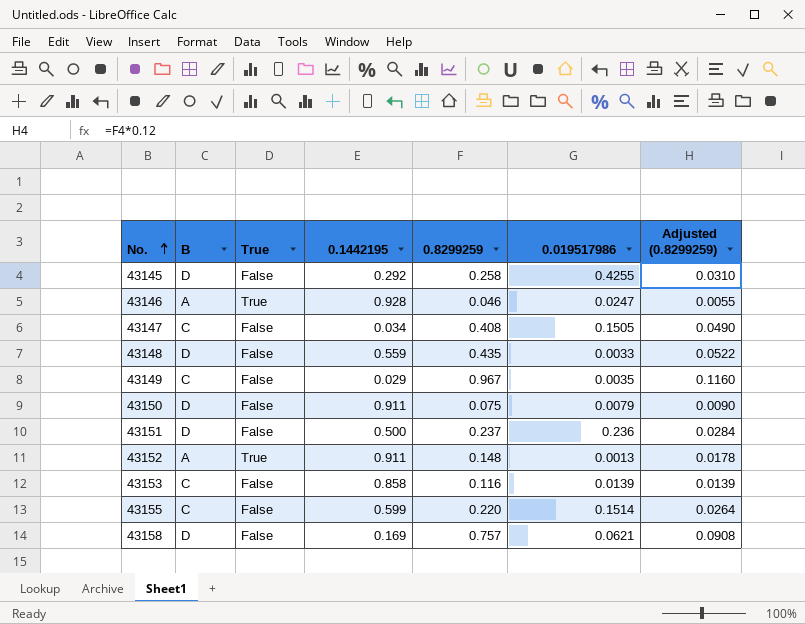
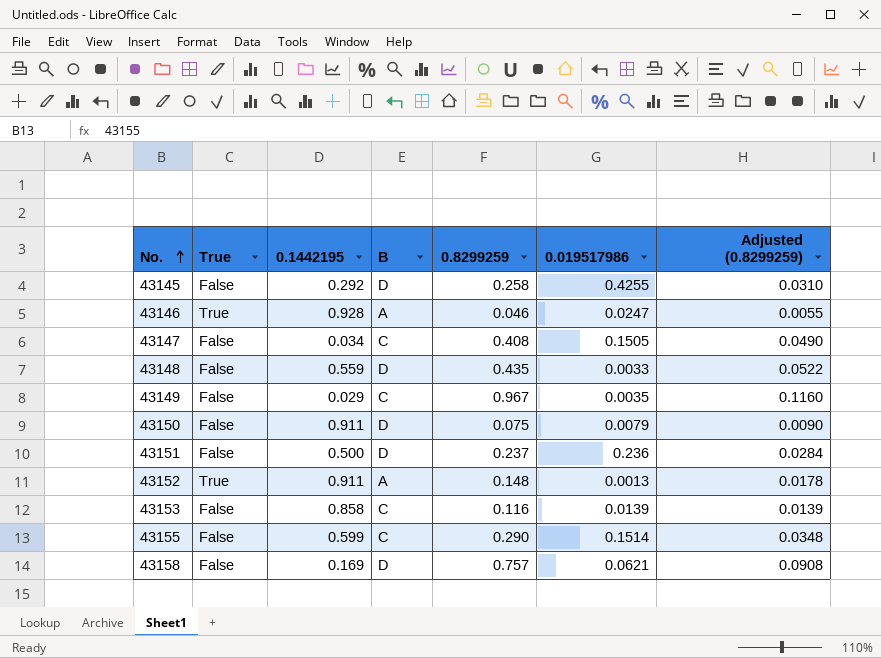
column B | position: 2 -> 4
43155 | 0.8299259: 0.220 -> 0.290
43155 | Adjusted (0.8299259): 0.0264 -> 0.0348

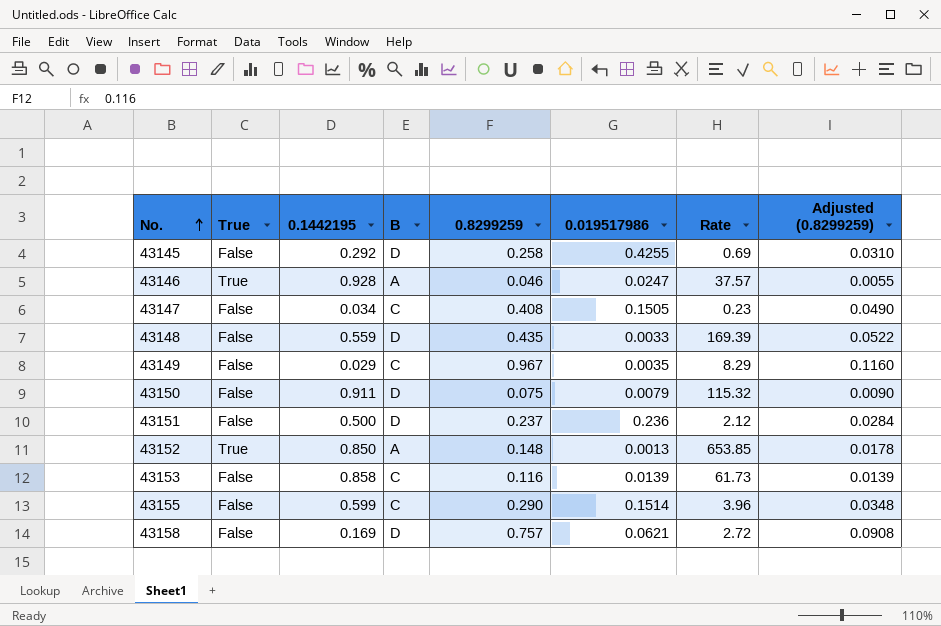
column Rate | formula: none -> [0.1442195] / [0.019517986]
43152 | 0.1442195: 0.911 -> 0.850

